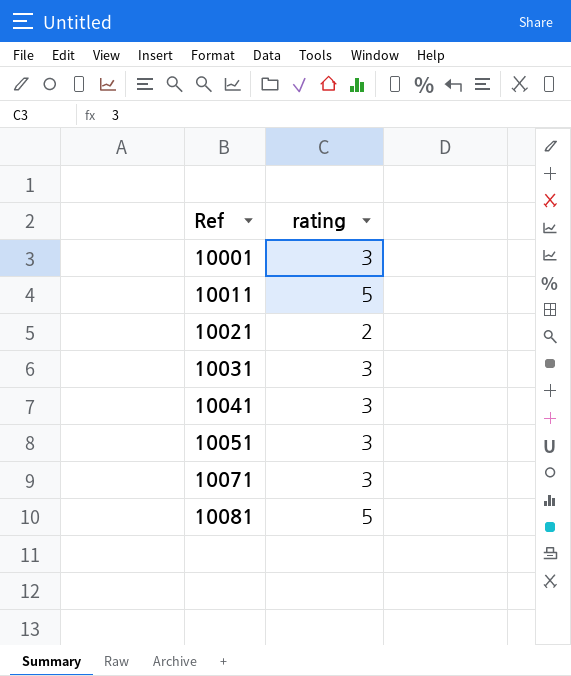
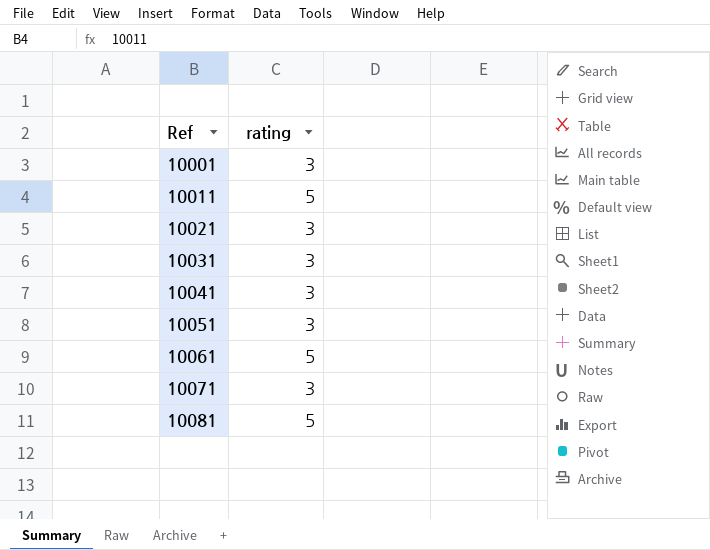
10021 | rating: 2 -> 3
row 10061: none -> 5

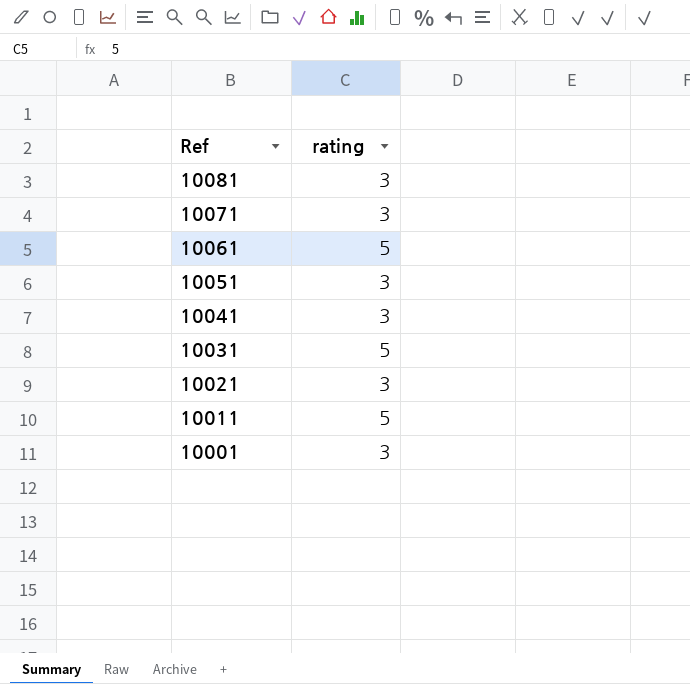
row order: Ref ascending -> Ref descending
10081 | rating: 5 -> 3
10031 | rating: 3 -> 5

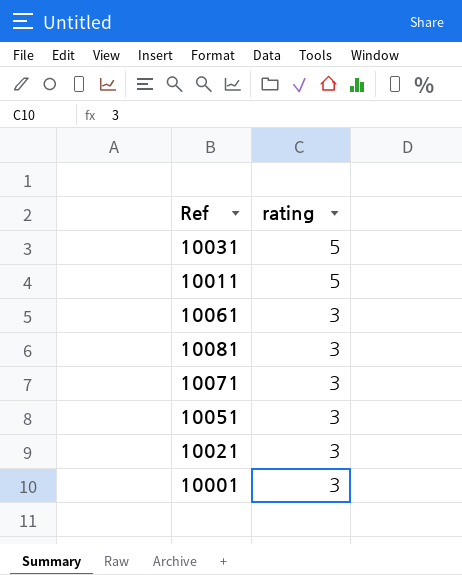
row order: Ref descending -> rating descending
row 10041: 3 -> none
10061 | rating: 5 -> 3

